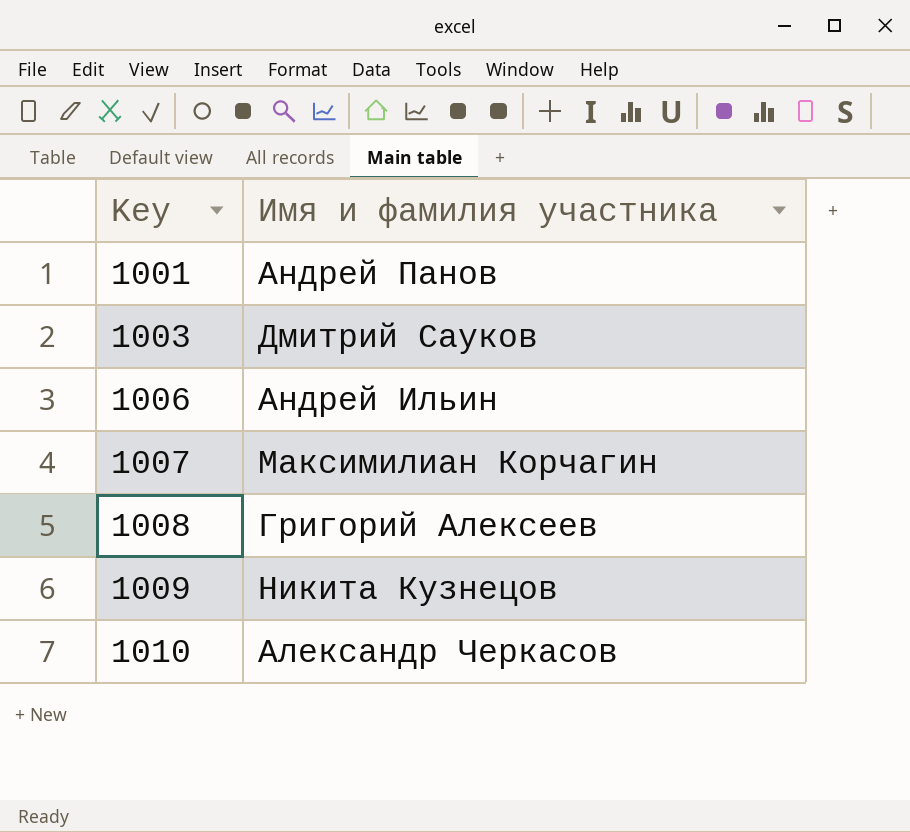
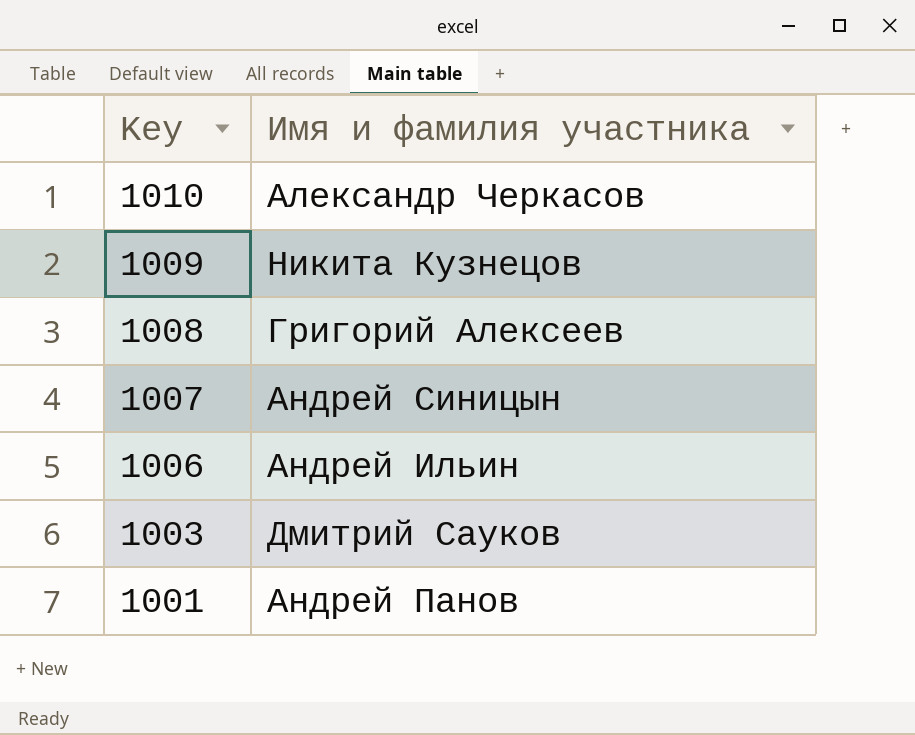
row order: Key ascending -> Key descending
1007 | Имя и фамилия участника: Максимилиан Корчагин -> Андрей Синицын

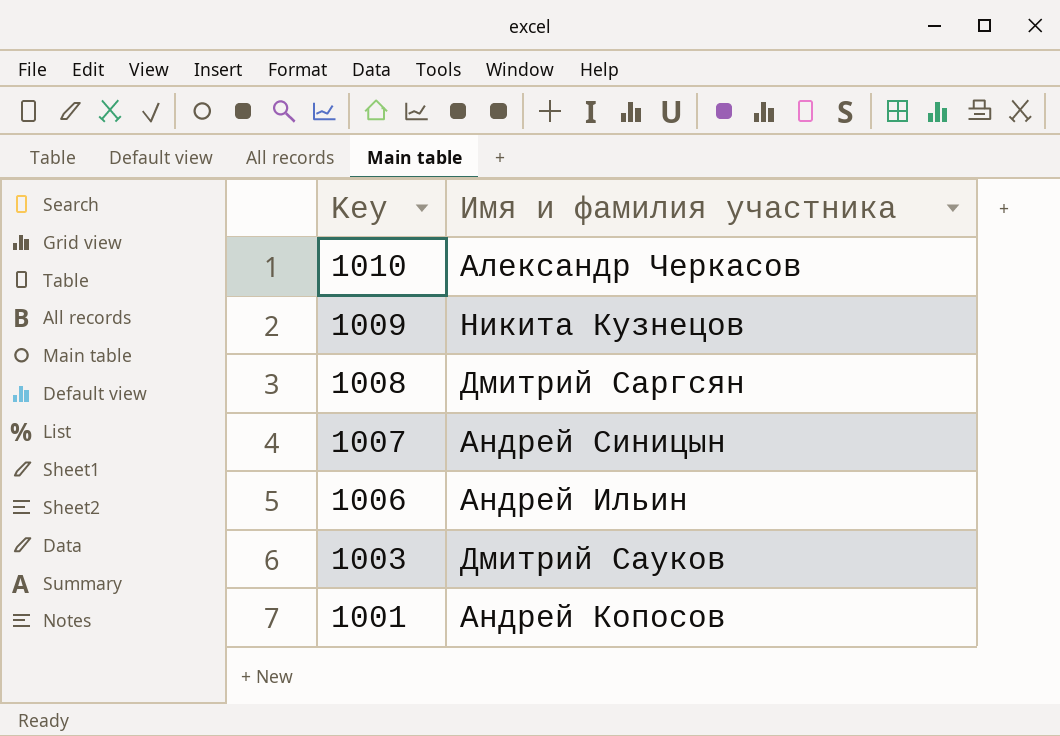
1008 | Имя и фамилия участника: Григорий Алексеев -> Дмитрий Саргсян
1001 | Имя и фамилия участника: Андрей Панов -> Андрей Копосов

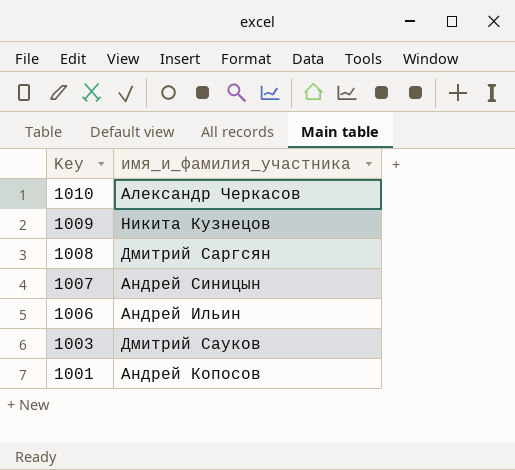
column name: Имя и фамилия участника -> имя_и_фамилия_участника

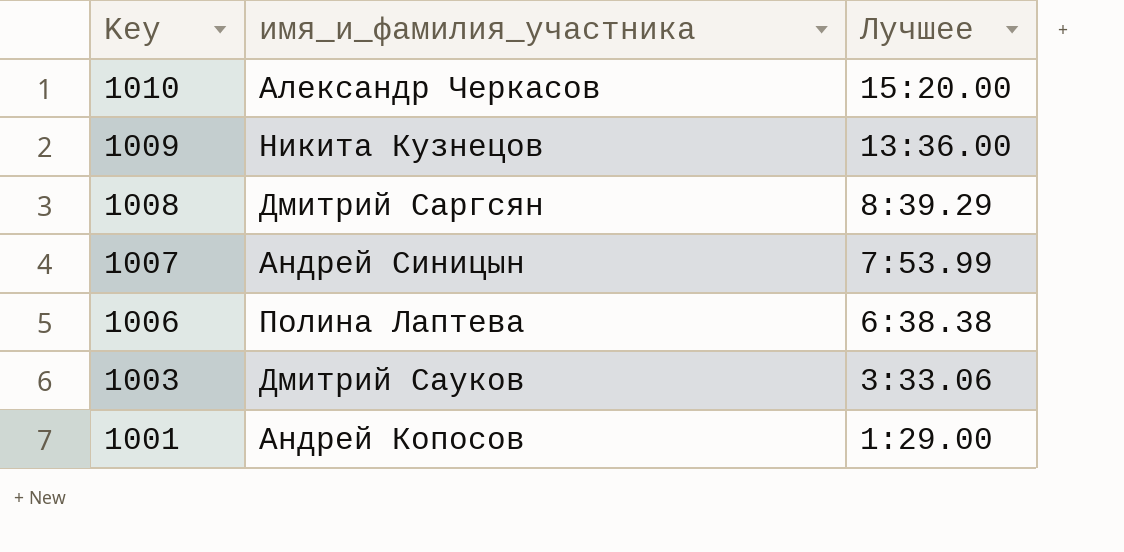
column Лучшее | position: none -> 3
1006 | имя_и_фамилия_участника: Андрей Ильин -> Полина Лаптева

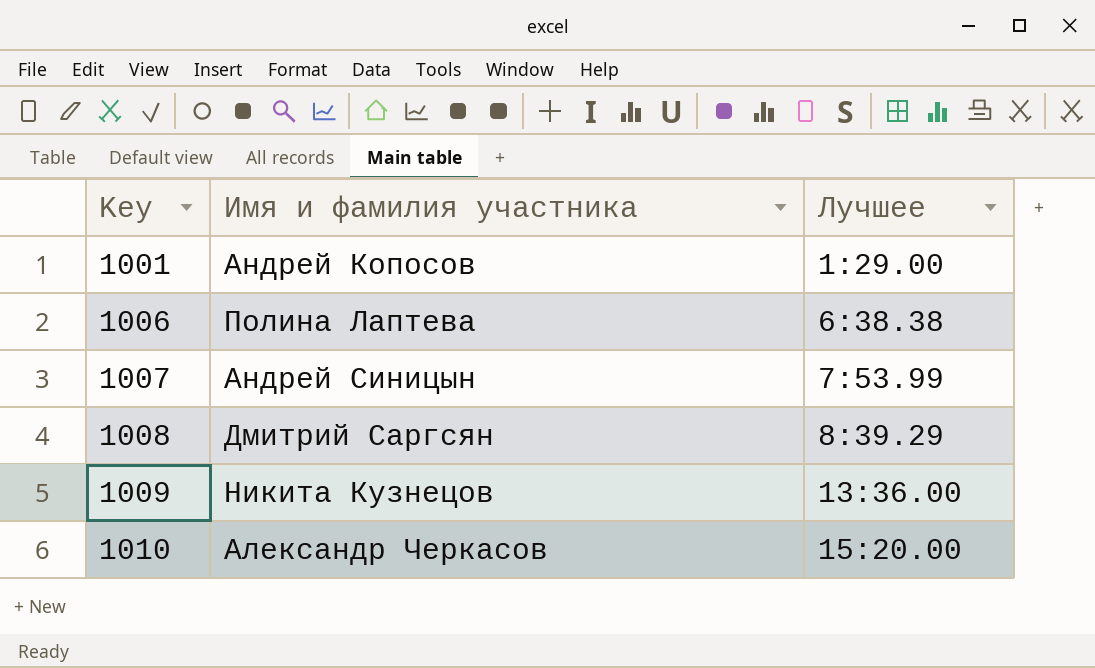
row order: Key descending -> Key ascending
column name: имя_и_фамилия_участника -> Имя и фамилия участника
row 1003: Дмитрий Сауков | 3:33.06 -> none

